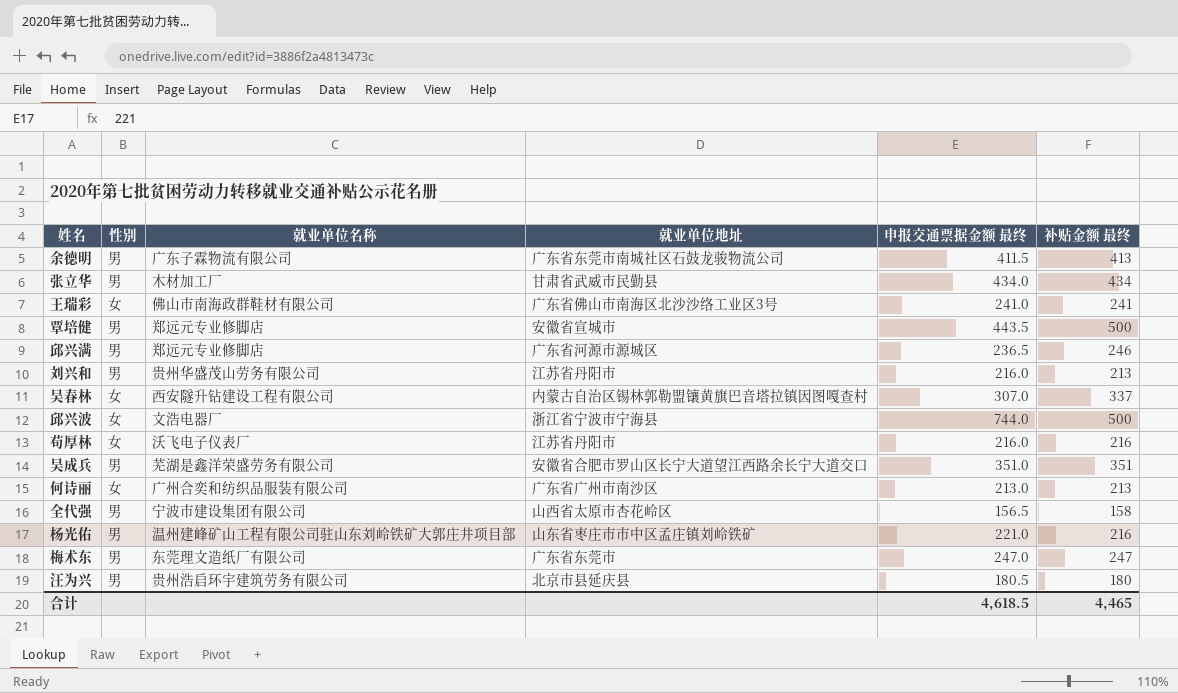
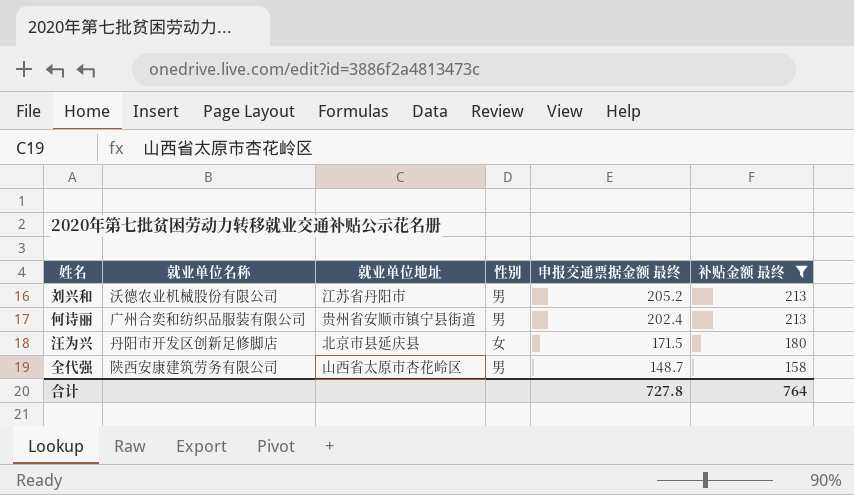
filter: none -> 补贴金额 最终 <= 213
row order: none -> 申报交通票据金额 最终 descending
column 性别 | position: 2 -> 4
刘兴和 | 就业单位名称: 贵州华盛茂山劳务有限公司 -> 沃德农业机械股份有限公司
刘兴和 | 申报交通票据金额 最终: 216.0 -> 205.2
何诗丽 | 就业单位地址: 广东省广州市南沙区 -> 贵州省安顺市镇宁县街道
何诗丽 | 性别: 女 -> 男
何诗丽 | 申报交通票据金额 最终: 213.0 -> 202.4
汪为兴 | 就业单位名称: 贵州浩启环宇建筑劳务有限公司 -> 丹阳市开发区创新足修脚店
汪为兴 | 性别: 男 -> 女
汪为兴 | 申报交通票据金额 最终: 180.5 -> 171.5
全代强 | 就业单位名称: 宁波市建设集团有限公司 -> 陕西安康建筑劳务有限公司
全代强 | 申报交通票据金额 最终: 156.5 -> 148.7
合计 | 申报交通票据金额 最终: 4,618.5 -> 727.8
合计 | 补贴金额 最终: 4,465 -> 764

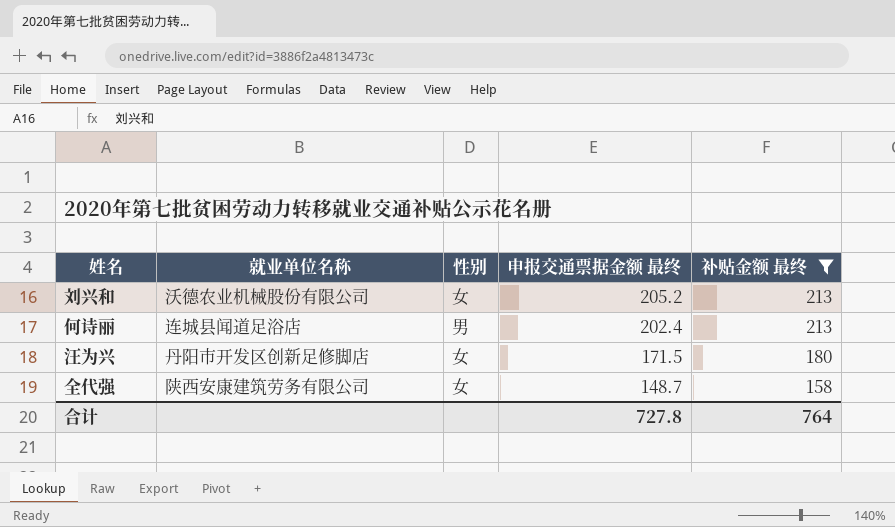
column 就业单位地址 | position: 3 -> none
刘兴和 | 性别: 男 -> 女
何诗丽 | 就业单位名称: 广州合奕和纺织品服装有限公司 -> 连城县闻道足浴店
全代强 | 性别: 男 -> 女

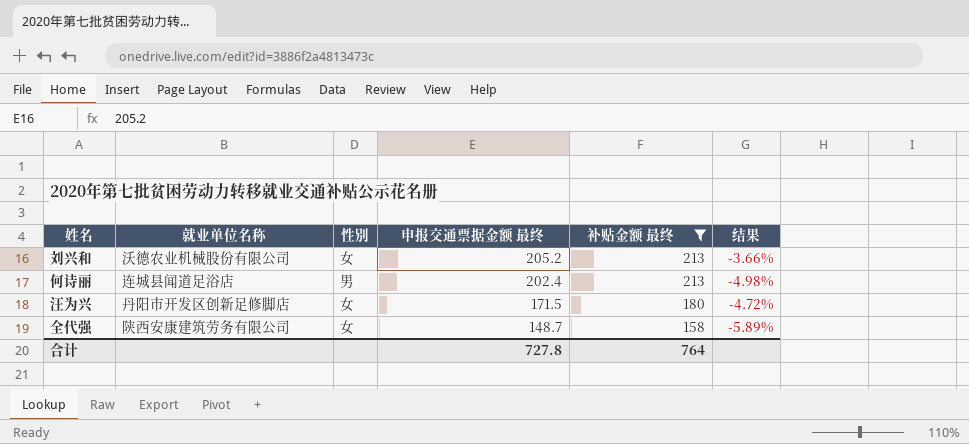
column 结果 | formula: none -> ([申报交通票据金额 最终] - [补贴金额 最终]) / [补贴金额 最终]

